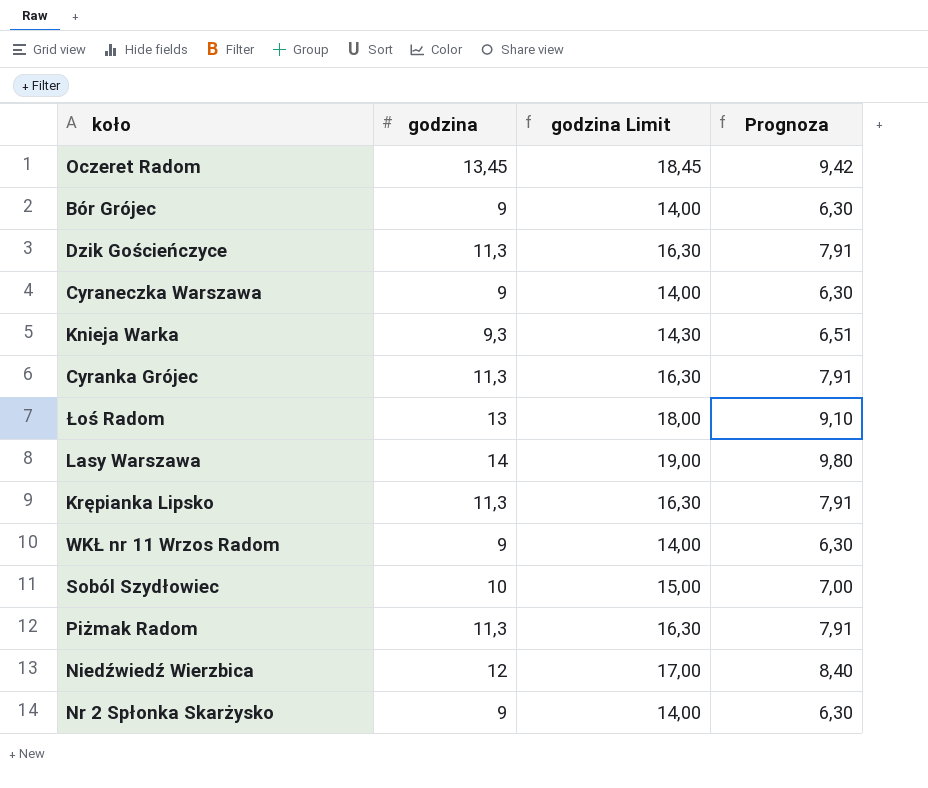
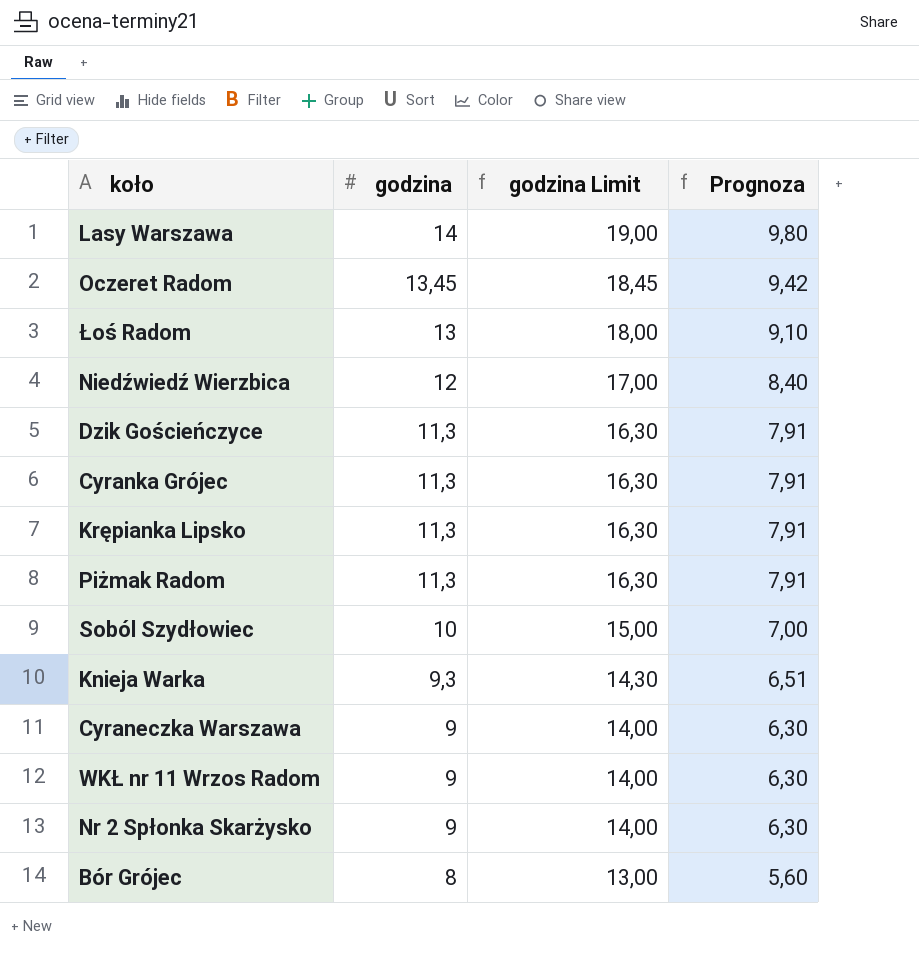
row order: none -> godzina descending
Bór Grójec | godzina: 9 -> 8
Bór Grójec | godzina Limit: 14,00 -> 13,00
Bór Grójec | Prognoza: 6,30 -> 5,60

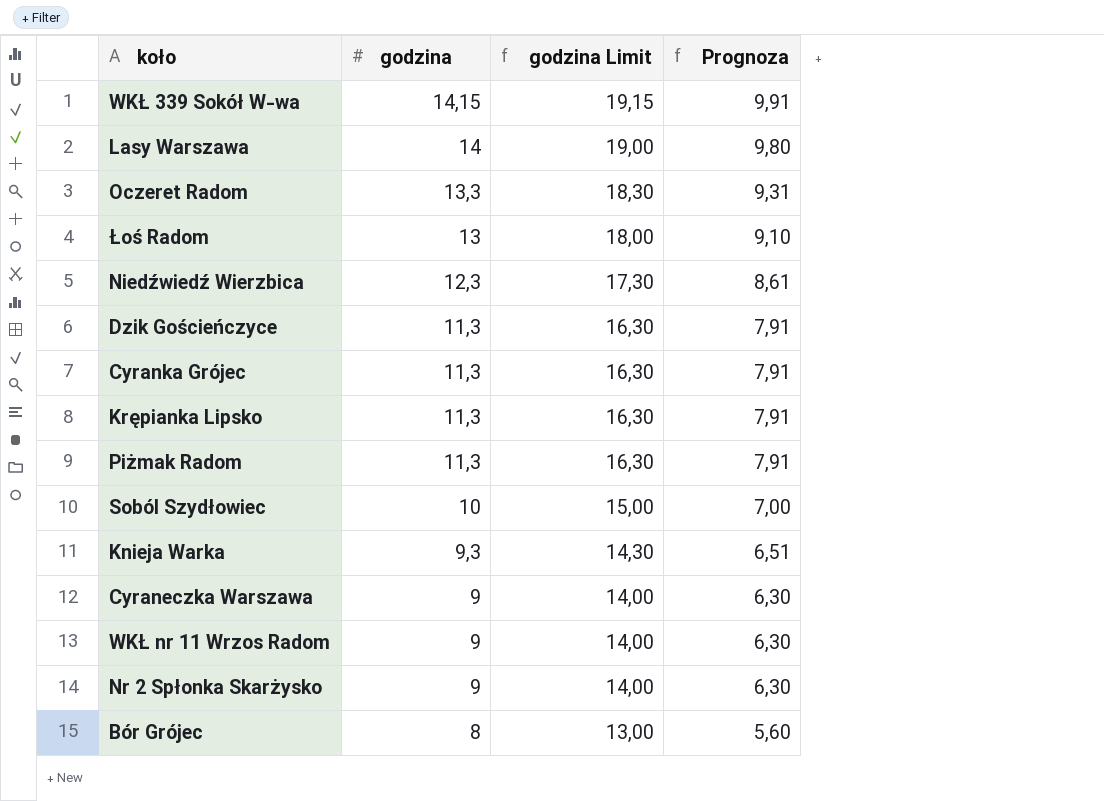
row WKŁ 339 Sokół W-wa: none -> 14,15 | 19,15 | 9,91
Oczeret Radom | godzina: 13,45 -> 13,3
Oczeret Radom | godzina Limit: 18,45 -> 18,30
Oczeret Radom | Prognoza: 9,42 -> 9,31
Niedźwiedź Wierzbica | godzina: 12 -> 12,3
Niedźwiedź Wierzbica | godzina Limit: 17,00 -> 17,30
Niedźwiedź Wierzbica | Prognoza: 8,40 -> 8,61

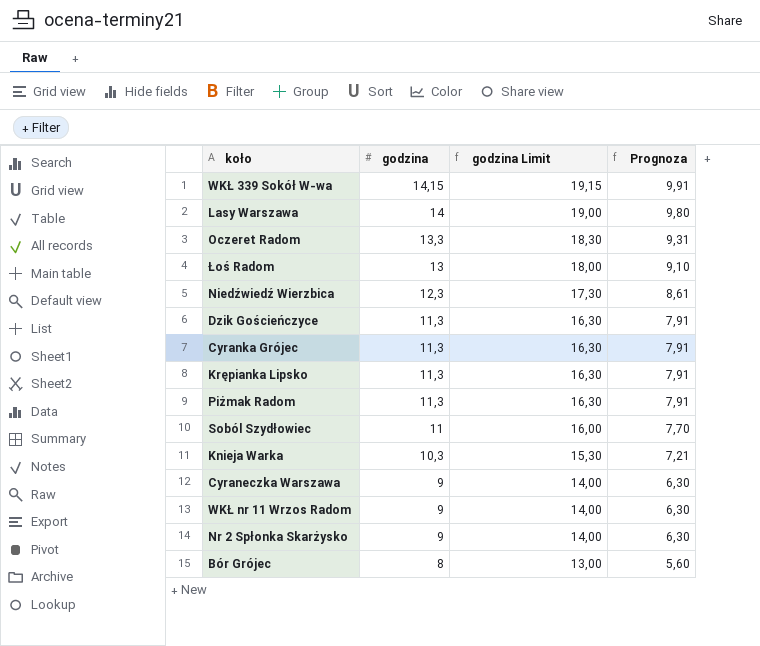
Soból Szydłowiec | godzina: 10 -> 11
Soból Szydłowiec | godzina Limit: 15,00 -> 16,00
Soból Szydłowiec | Prognoza: 7,00 -> 7,70
Knieja Warka | godzina: 9,3 -> 10,3
Knieja Warka | godzina Limit: 14,30 -> 15,30
Knieja Warka | Prognoza: 6,51 -> 7,21

